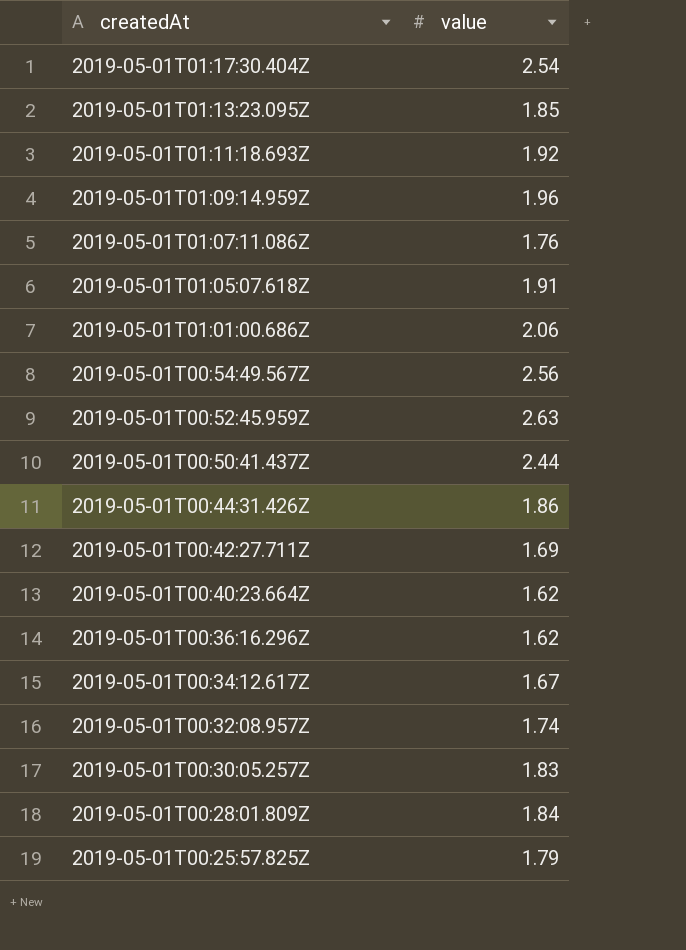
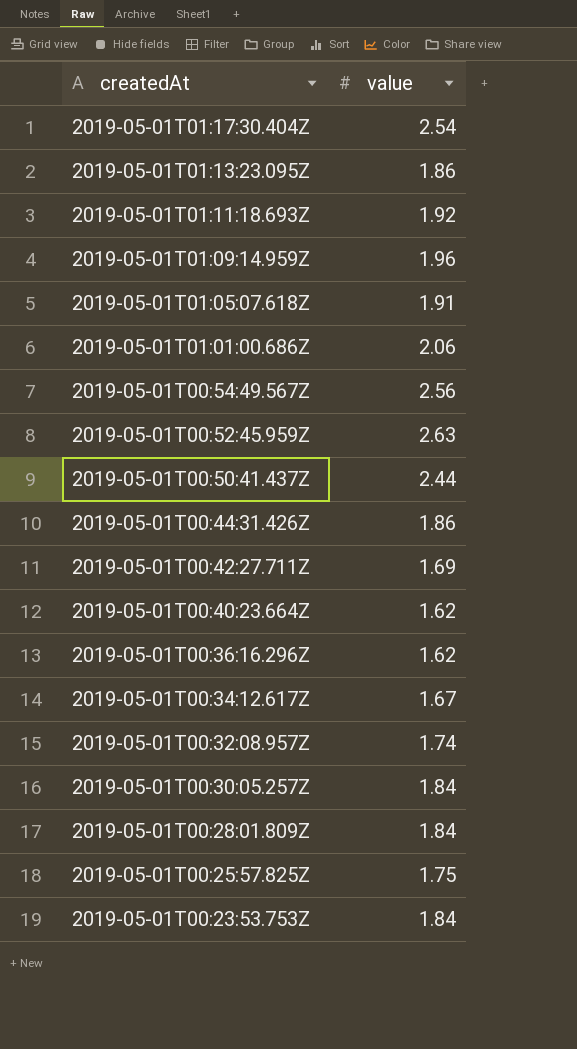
row 2019-05-01T01:07:11.086Z: 1.76 -> none
2019-05-01T01:13:23.095Z | value: 1.85 -> 1.86
2019-05-01T00:30:05.257Z | value: 1.83 -> 1.84
2019-05-01T00:25:57.825Z | value: 1.79 -> 1.75
row 2019-05-01T00:23:53.753Z: none -> 1.84

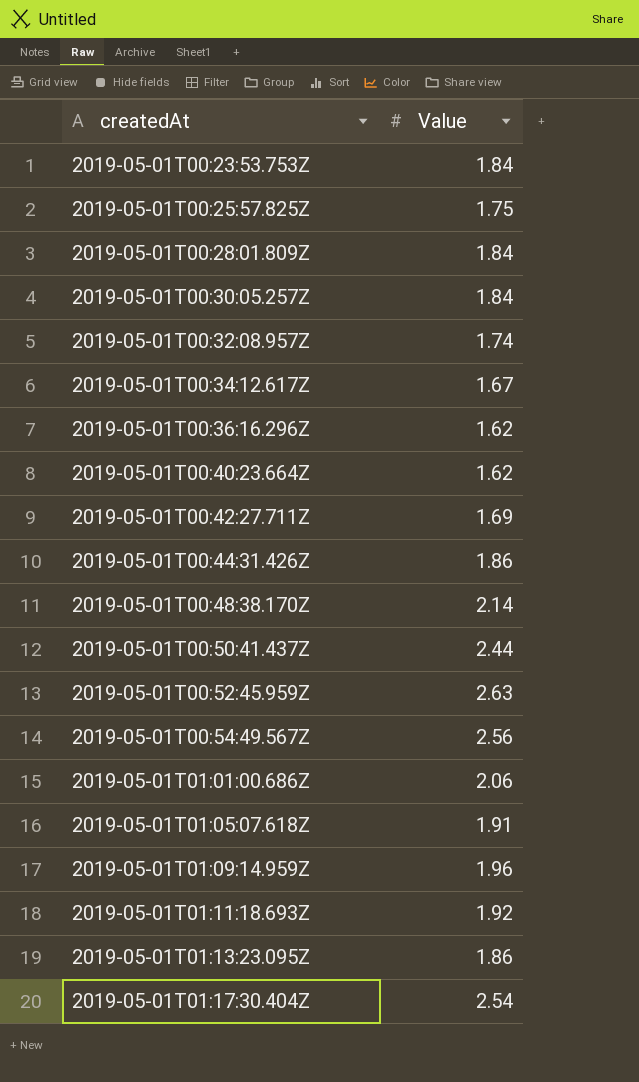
row order: createdAt descending -> createdAt ascending
column name: value -> Value
row 2019-05-01T00:48:38.170Z: none -> 2.14

